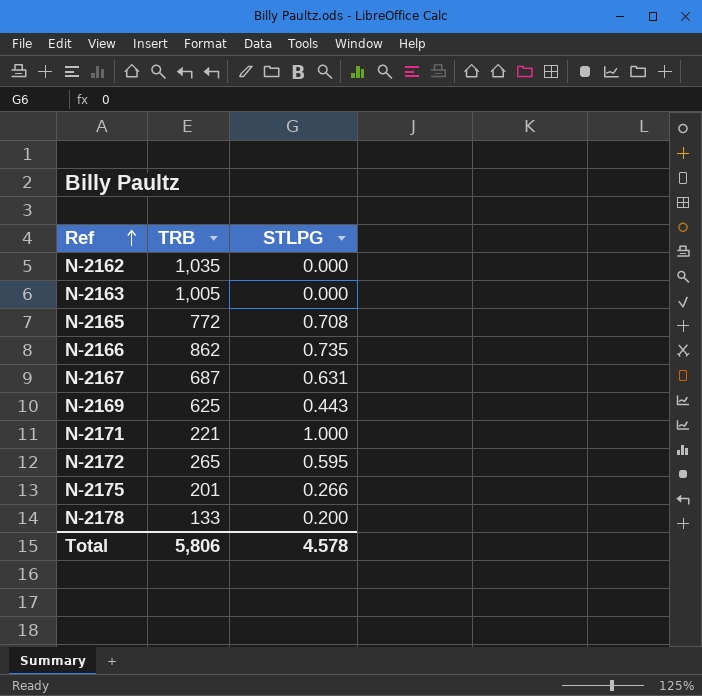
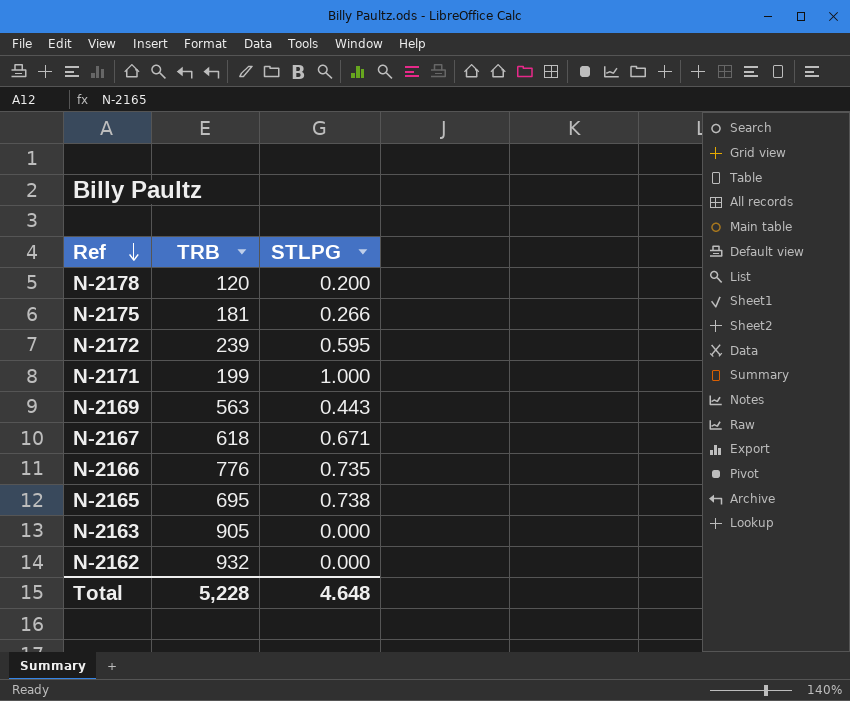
row order: Ref ascending -> Ref descending
N-2178 | TRB: 133 -> 120
N-2175 | TRB: 201 -> 181
N-2172 | TRB: 265 -> 239
N-2171 | TRB: 221 -> 199
N-2169 | TRB: 625 -> 563
N-2167 | TRB: 687 -> 618
N-2167 | STLPG: 0.631 -> 0.671
N-2166 | TRB: 862 -> 776
N-2165 | TRB: 772 -> 695
N-2165 | STLPG: 0.708 -> 0.738
N-2163 | TRB: 1,005 -> 905
N-2162 | TRB: 1,035 -> 932
Total | TRB: 5,806 -> 5,228
Total | STLPG: 4.578 -> 4.648

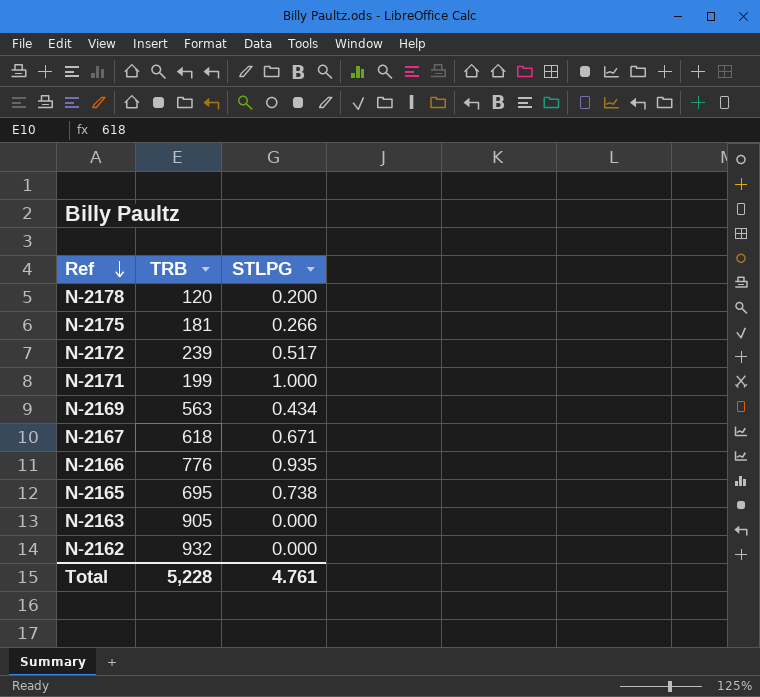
N-2172 | STLPG: 0.595 -> 0.517
N-2169 | STLPG: 0.443 -> 0.434
N-2166 | STLPG: 0.735 -> 0.935
Total | STLPG: 4.648 -> 4.761

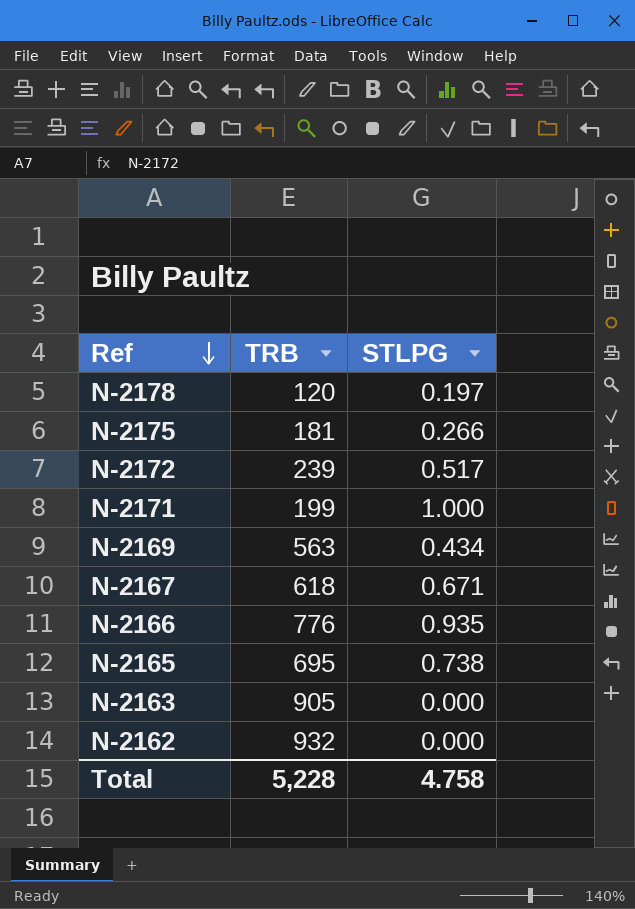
N-2178 | STLPG: 0.200 -> 0.197
Total | STLPG: 4.761 -> 4.758

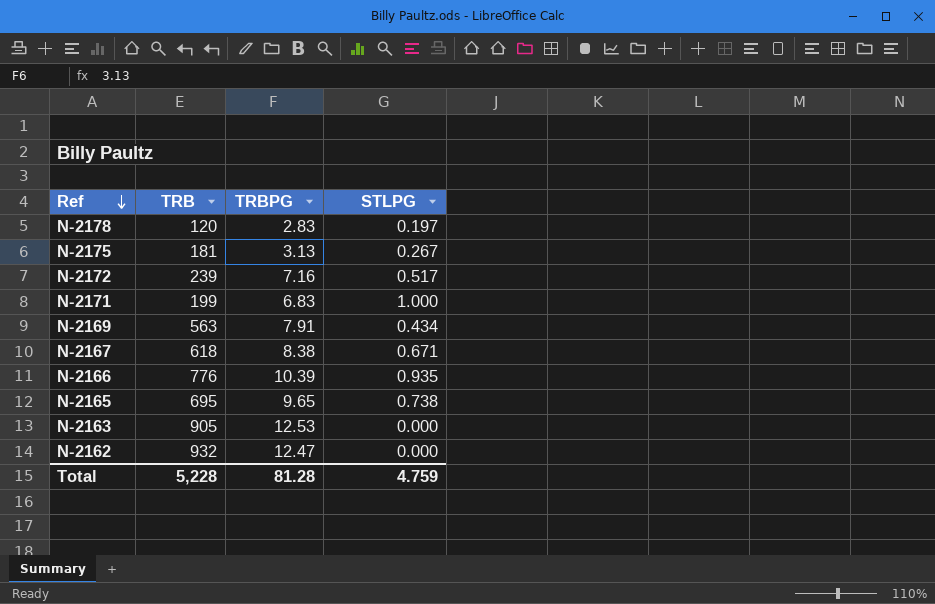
column TRBPG | position: none -> 3
N-2175 | STLPG: 0.266 -> 0.267
Total | STLPG: 4.758 -> 4.759

